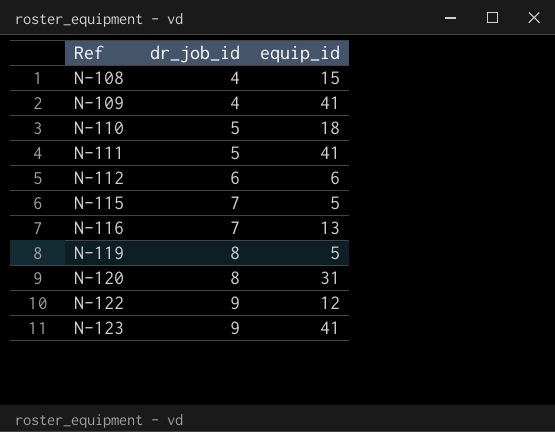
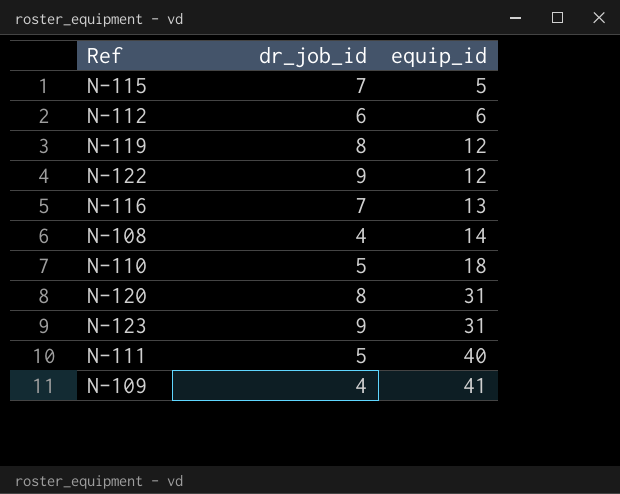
row order: Ref ascending -> equip_id ascending
N-119 | equip_id: 5 -> 12
N-108 | equip_id: 15 -> 14
N-123 | equip_id: 41 -> 31
N-111 | equip_id: 41 -> 40

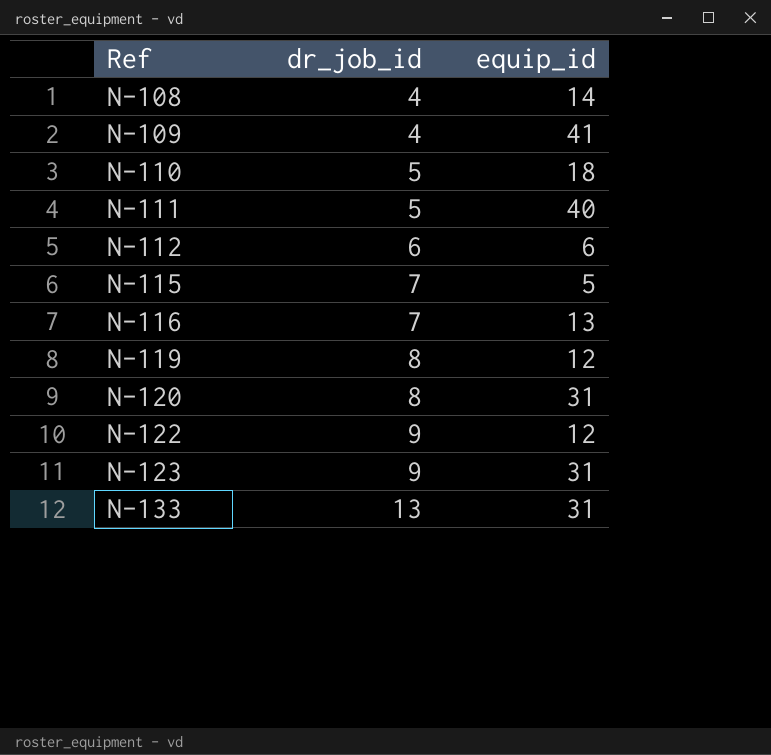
row order: equip_id ascending -> Ref ascending
row N-133: none -> 13 | 31

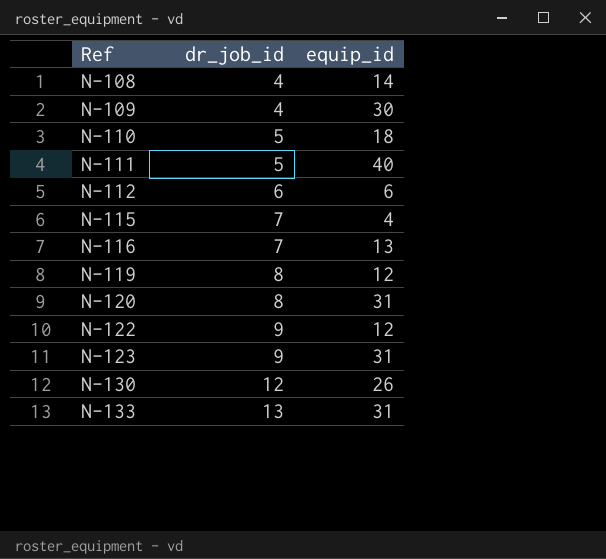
N-109 | equip_id: 41 -> 30
N-115 | equip_id: 5 -> 4
row N-130: none -> 12 | 26

